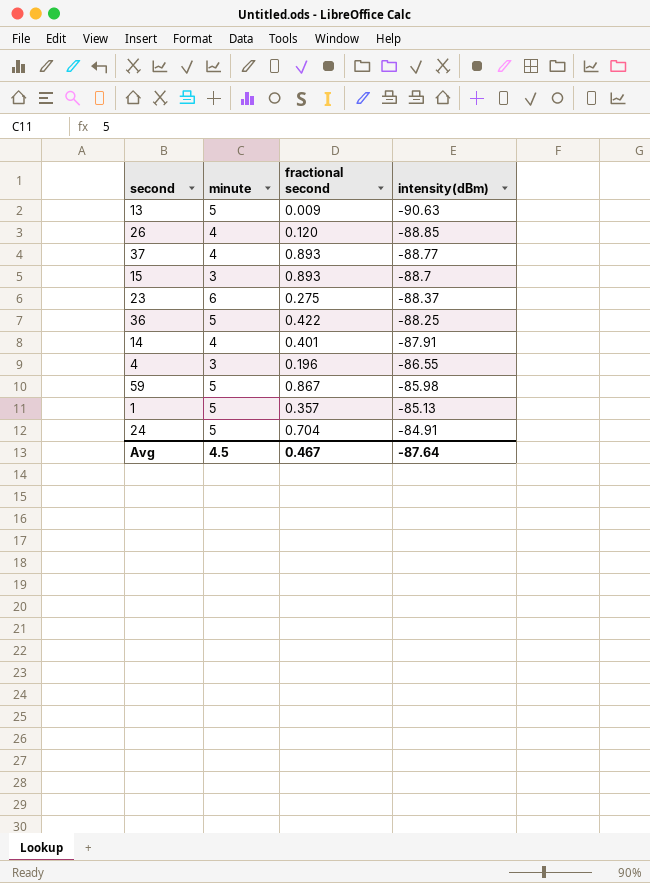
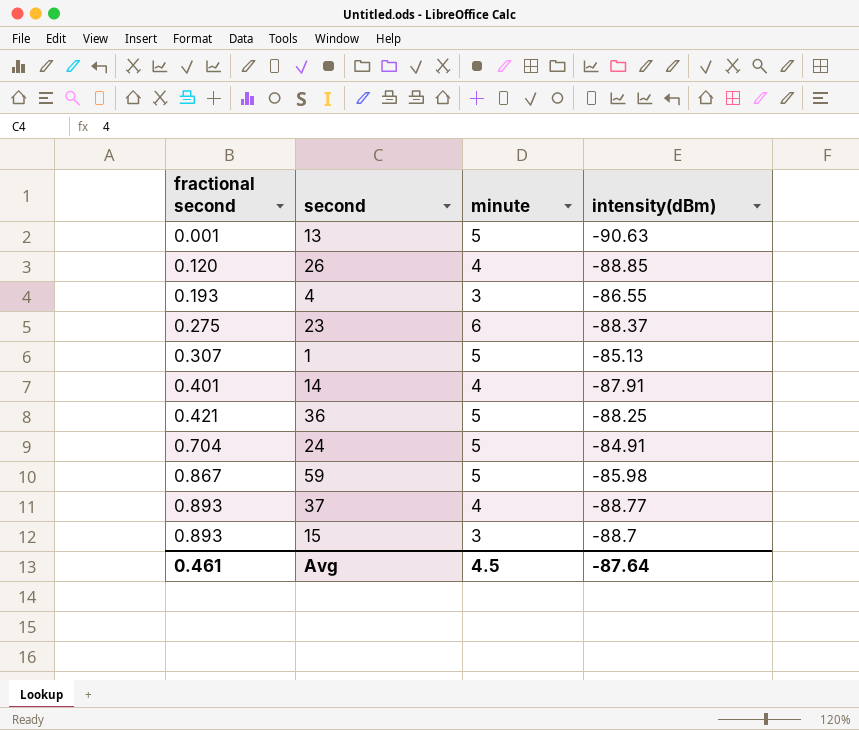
row order: intensity(dBm) ascending -> fractional second ascending
column fractional second | position: 3 -> 1
13 | fractional second: 0.009 -> 0.001
4 | fractional second: 0.196 -> 0.193
1 | fractional second: 0.357 -> 0.307
36 | fractional second: 0.422 -> 0.421
Avg | fractional second: 0.467 -> 0.461

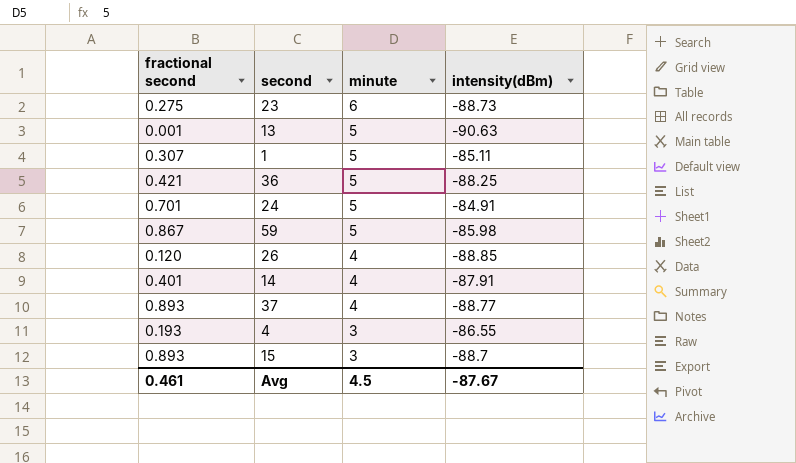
row order: fractional second ascending -> minute descending
23 | intensity(dBm): -88.37 -> -88.73
1 | intensity(dBm): -85.13 -> -85.11
24 | fractional second: 0.704 -> 0.701
Avg | intensity(dBm): -87.64 -> -87.67

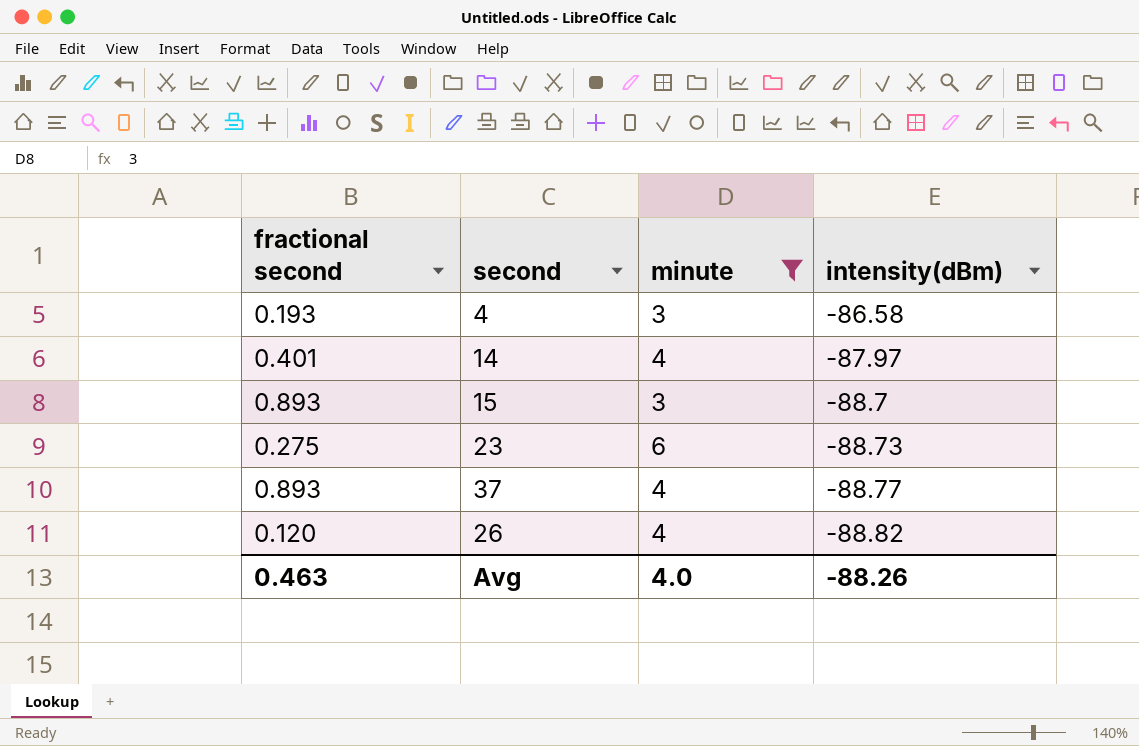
filter: none -> minute != 5
row order: minute descending -> intensity(dBm) descending
4 | intensity(dBm): -86.55 -> -86.58
14 | intensity(dBm): -87.91 -> -87.97
26 | intensity(dBm): -88.85 -> -88.82
Avg | fractional second: 0.461 -> 0.463
Avg | minute: 4.5 -> 4.0
Avg | intensity(dBm): -87.67 -> -88.26

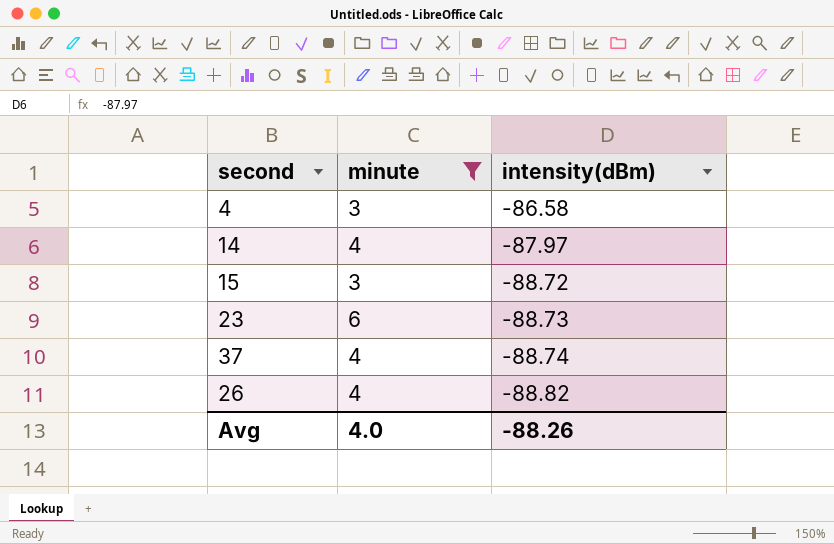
column fractional second | position: 1 -> none
15 | intensity(dBm): -88.7 -> -88.72
37 | intensity(dBm): -88.77 -> -88.74

